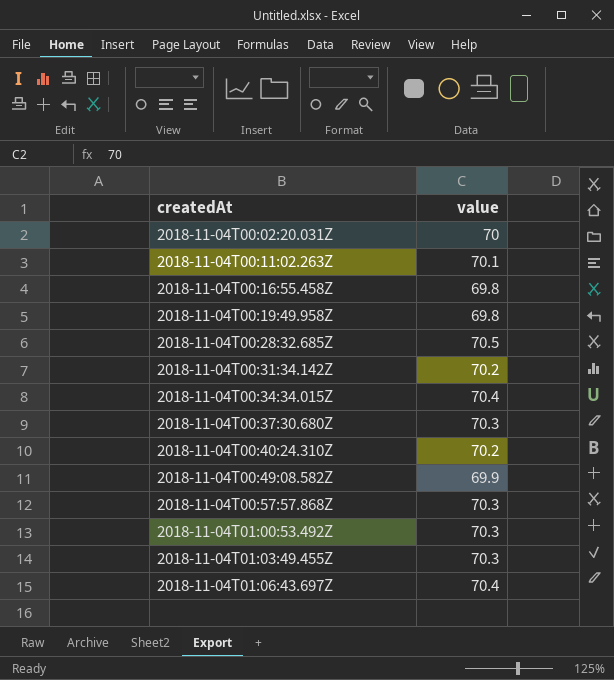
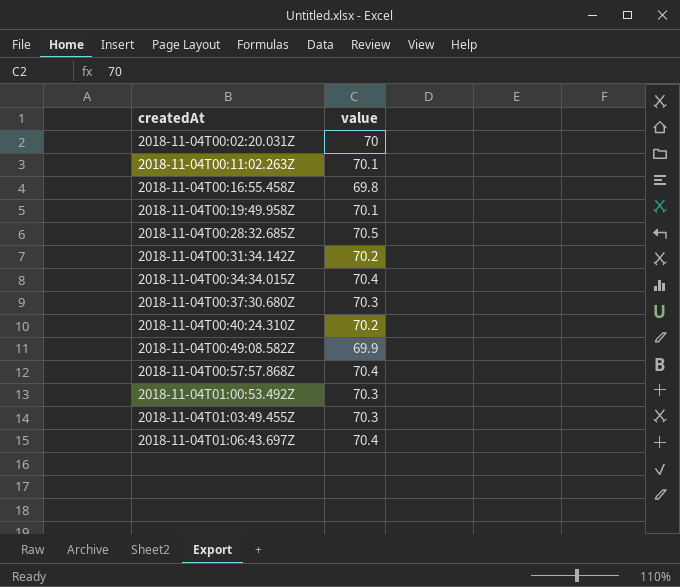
2018-11-04T00:19:49.958Z | value: 69.8 -> 70.1
2018-11-04T00:57:57.868Z | value: 70.3 -> 70.4

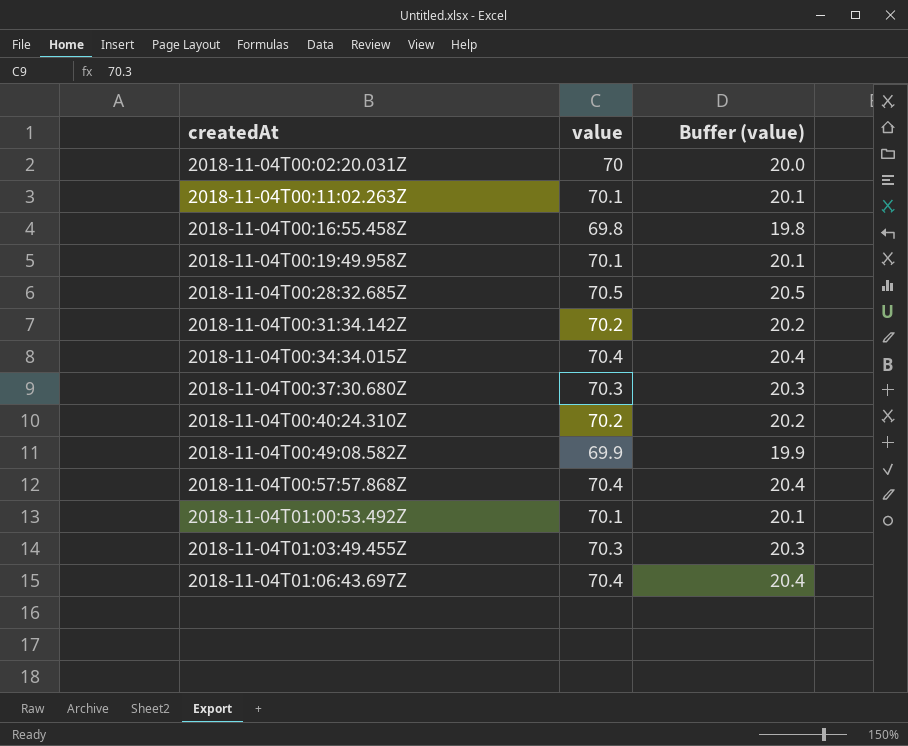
column Buffer (value) | formula: none -> [value] - 50
2018-11-04T01:00:53.492Z | value: 70.3 -> 70.1

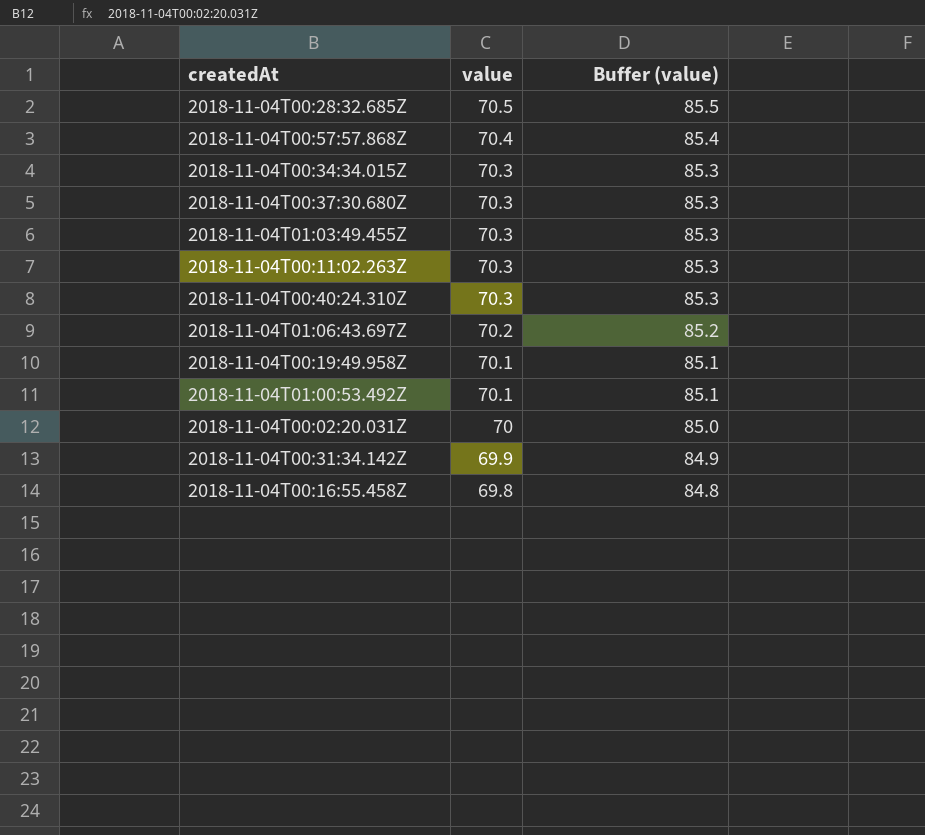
row order: createdAt ascending -> value descending
column Buffer (value) | formula: [value] - 50 -> [value] + 15
row 2018-11-04T00:49:08.582Z: 69.9 | 19.9 -> none
2018-11-04T00:34:34.015Z | value: 70.4 -> 70.3
2018-11-04T00:11:02.263Z | value: 70.1 -> 70.3
2018-11-04T00:40:24.310Z | value: 70.2 -> 70.3
2018-11-04T01:06:43.697Z | value: 70.4 -> 70.2
2018-11-04T00:31:34.142Z | value: 70.2 -> 69.9

